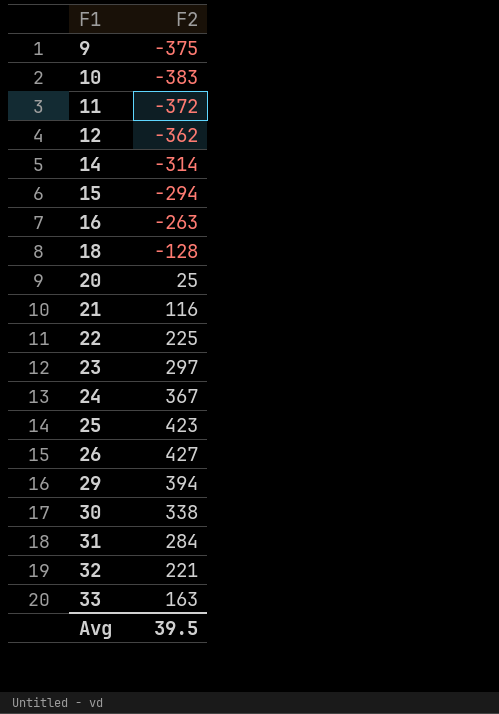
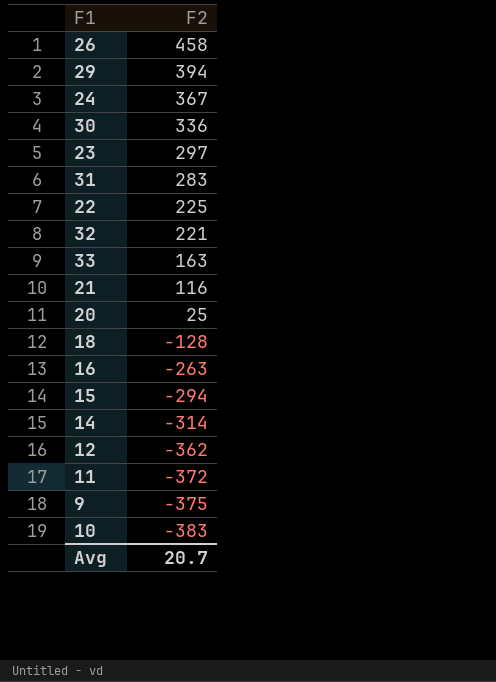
row order: F1 ascending -> F2 descending
row 25: 423 -> none
26 | F2: 427 -> 458
30 | F2: 338 -> 336
31 | F2: 284 -> 283
Avg | F2: 39.5 -> 20.7

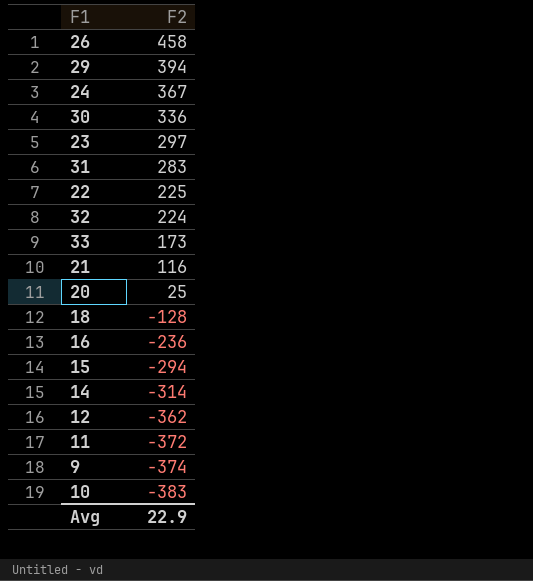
32 | F2: 221 -> 224
33 | F2: 163 -> 173
16 | F2: -263 -> -236
9 | F2: -375 -> -374
Avg | F2: 20.7 -> 22.9

